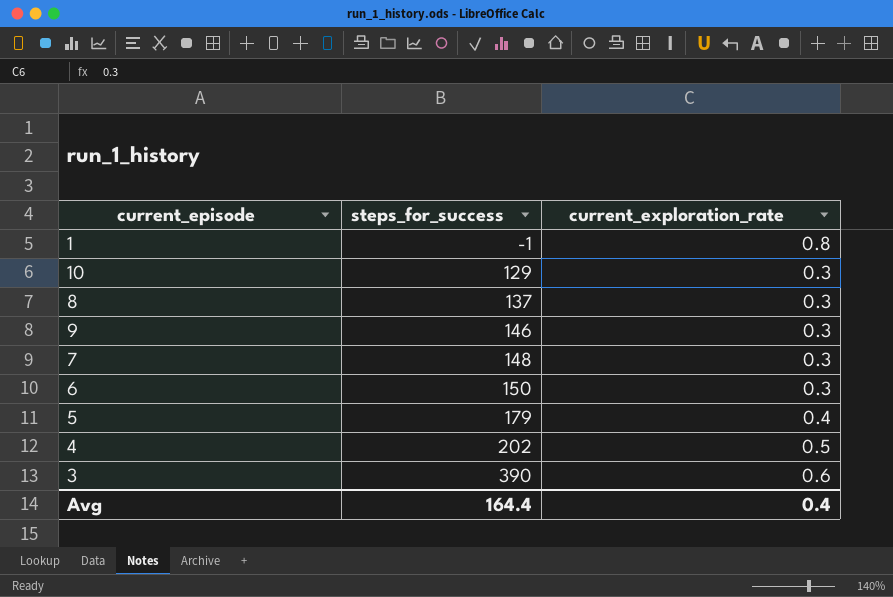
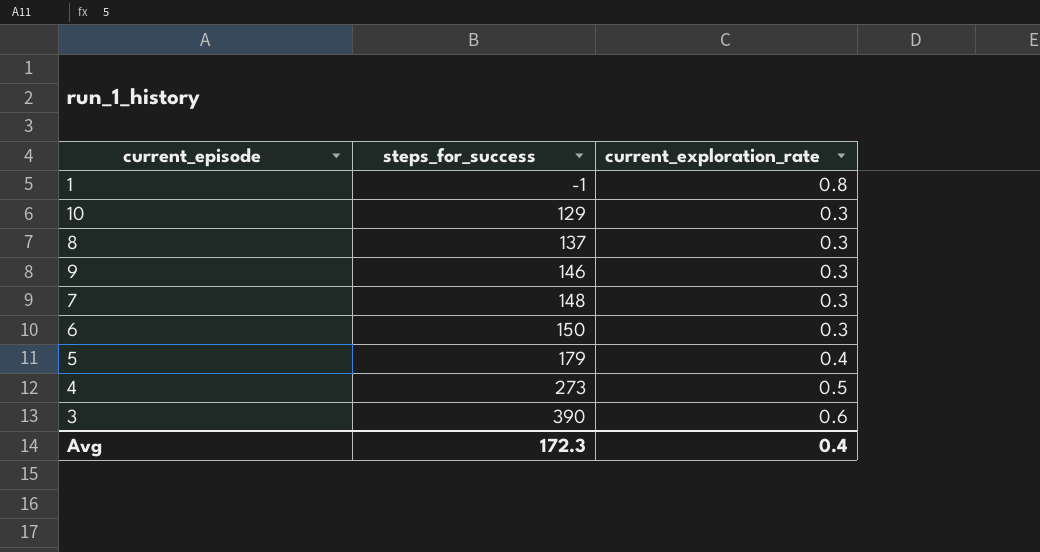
4 | steps_for_success: 202 -> 273
Avg | steps_for_success: 164.4 -> 172.3

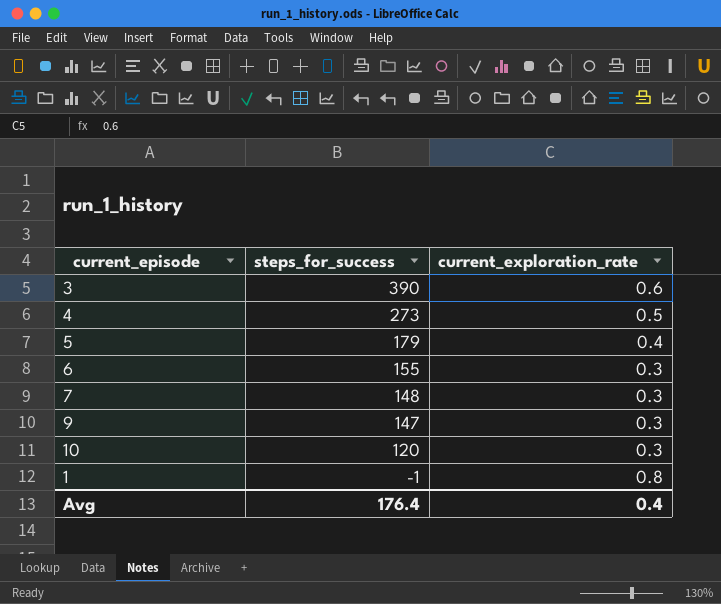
row order: steps_for_success ascending -> steps_for_success descending
row 8: 137 | 0.3 -> none
6 | steps_for_success: 150 -> 155
9 | steps_for_success: 146 -> 147
10 | steps_for_success: 129 -> 120
Avg | steps_for_success: 172.3 -> 176.4

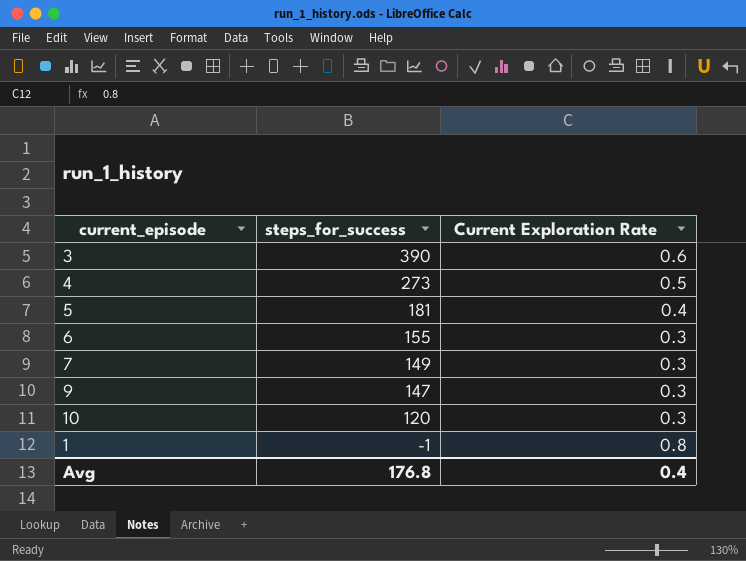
column name: current_exploration_rate -> Current Exploration Rate
5 | steps_for_success: 179 -> 181
7 | steps_for_success: 148 -> 149
Avg | steps_for_success: 176.4 -> 176.8

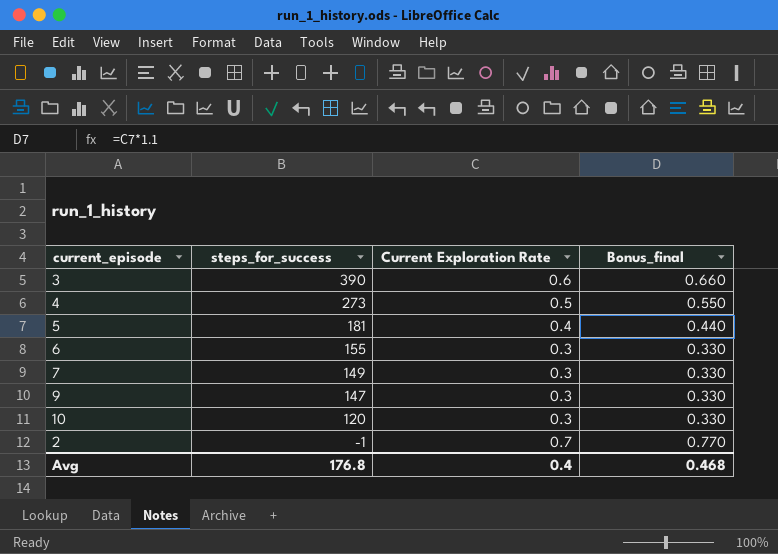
column Bonus_final | formula: none -> [Current Exploration Rate] * 1.1
row 1: -1 | 0.8 -> none
row 2: none -> -1 | 0.7 | 0.770

